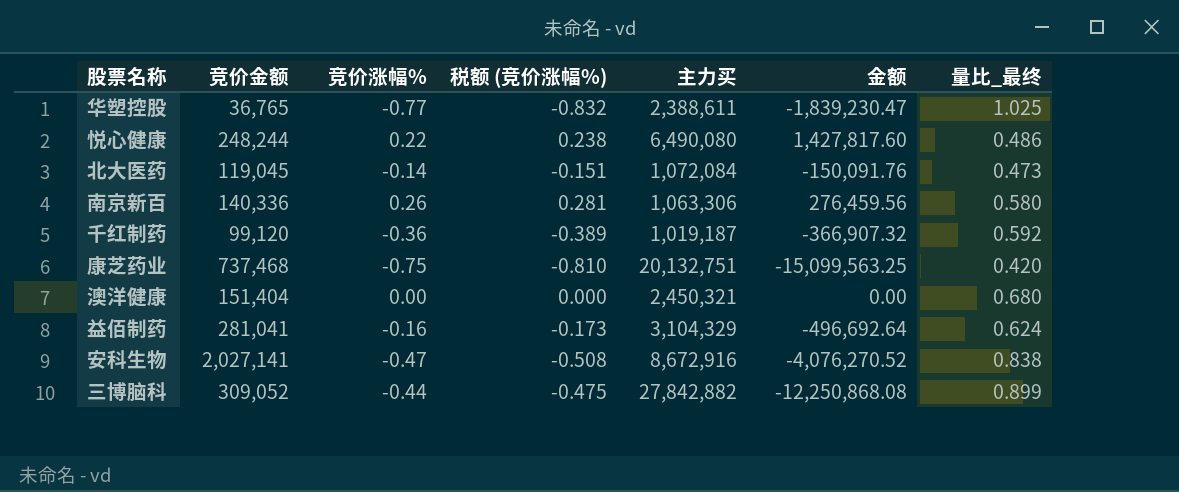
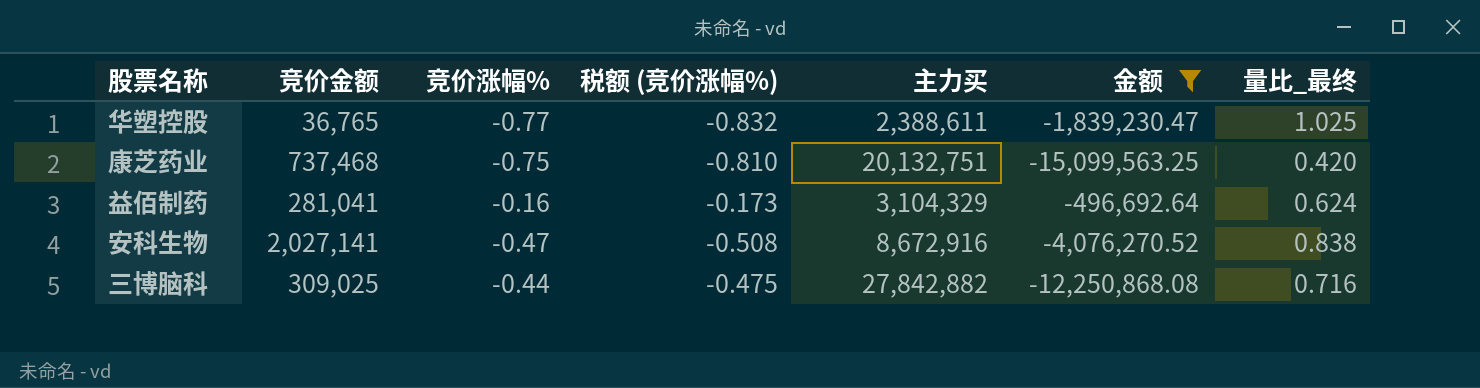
filter: none -> 金额 <= -496,692.64
三博脑科 | 竞价金额: 309,052 -> 309,025
三博脑科 | 量比_最终: 0.899 -> 0.716

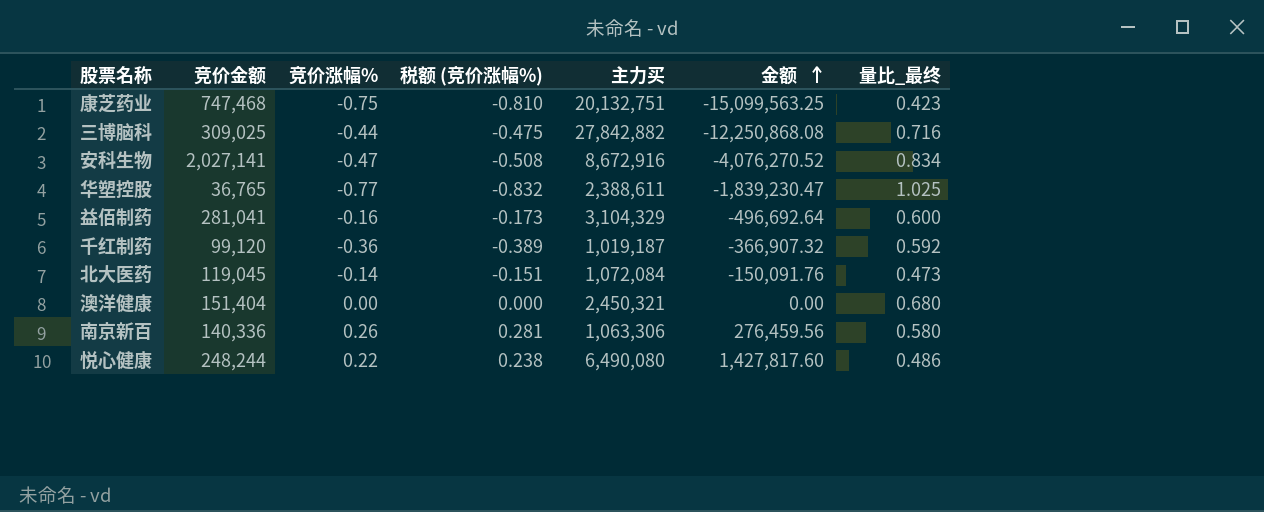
filter: 金额 <= -496,692.64 -> none
row order: none -> 金额 ascending
康芝药业 | 竞价金额: 737,468 -> 747,468
康芝药业 | 量比_最终: 0.420 -> 0.423
安科生物 | 量比_最终: 0.838 -> 0.834
益佰制药 | 量比_最终: 0.624 -> 0.600

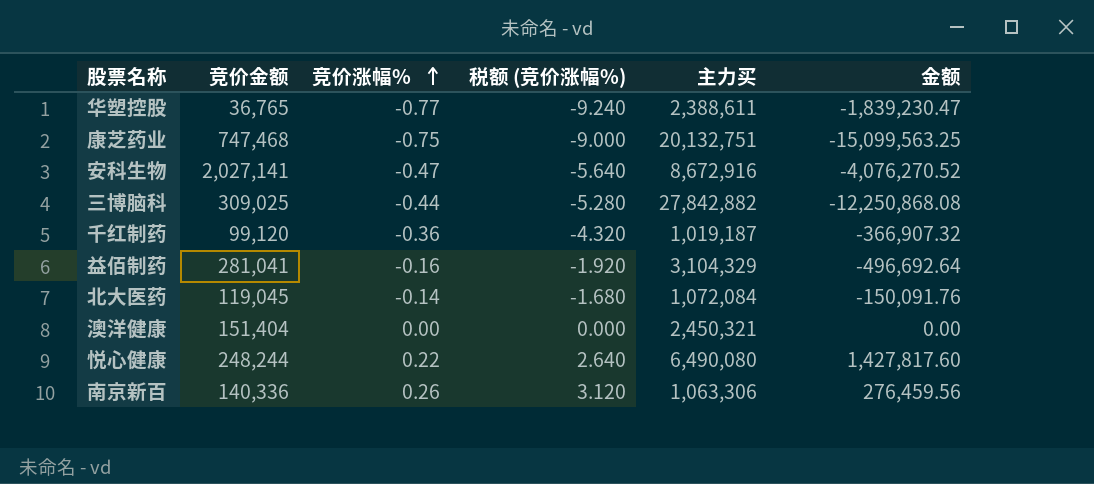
row order: 金额 ascending -> 竞价涨幅% ascending
column 量比_最终 | position: 7 -> none
column 税额 (竞价涨幅%) | formula: [竞价涨幅%] * 1.08 -> [竞价涨幅%] * 12

